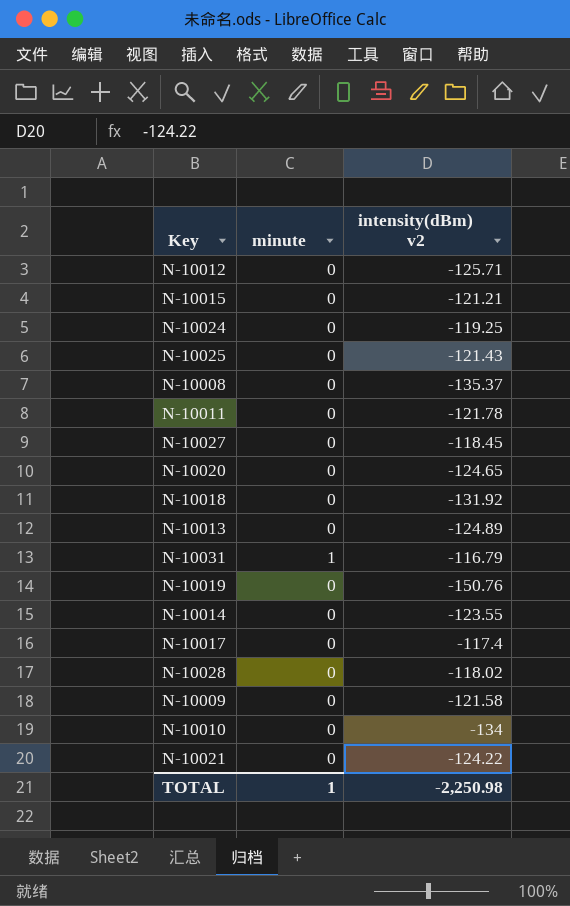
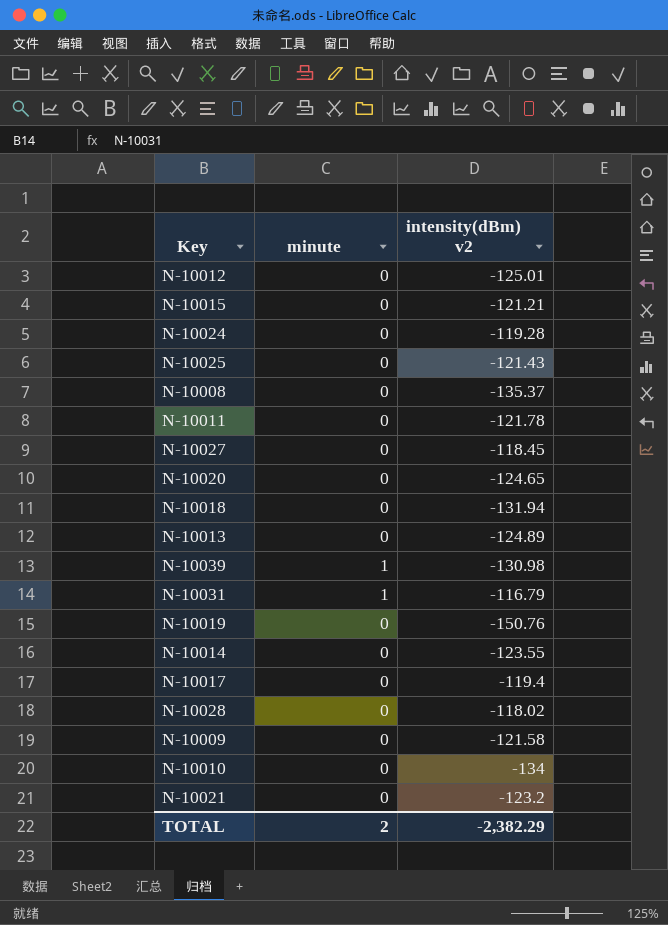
N-10012 | intensity(dBm) v2: -125.71 -> -125.01
N-10024 | intensity(dBm) v2: -119.25 -> -119.28
N-10018 | intensity(dBm) v2: -131.92 -> -131.94
row N-10039: none -> 1 | -130.98
N-10017 | intensity(dBm) v2: -117.4 -> -119.4
N-10021 | intensity(dBm) v2: -124.22 -> -123.2
TOTAL | minute: 1 -> 2
TOTAL | intensity(dBm) v2: -2,250.98 -> -2,382.29

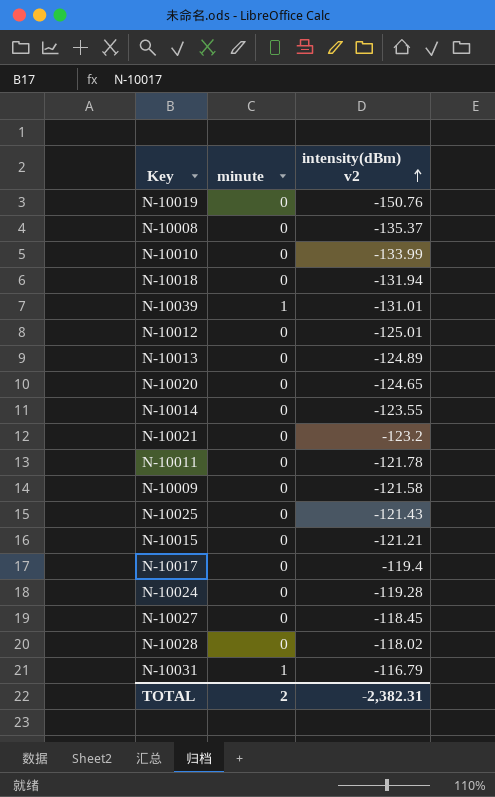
row order: none -> intensity(dBm) v2 ascending
N-10010 | intensity(dBm) v2: -134 -> -133.99
N-10039 | intensity(dBm) v2: -130.98 -> -131.01
TOTAL | intensity(dBm) v2: -2,382.29 -> -2,382.31

